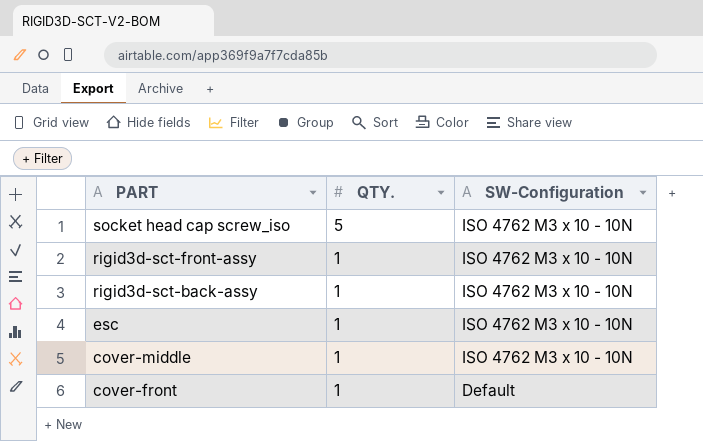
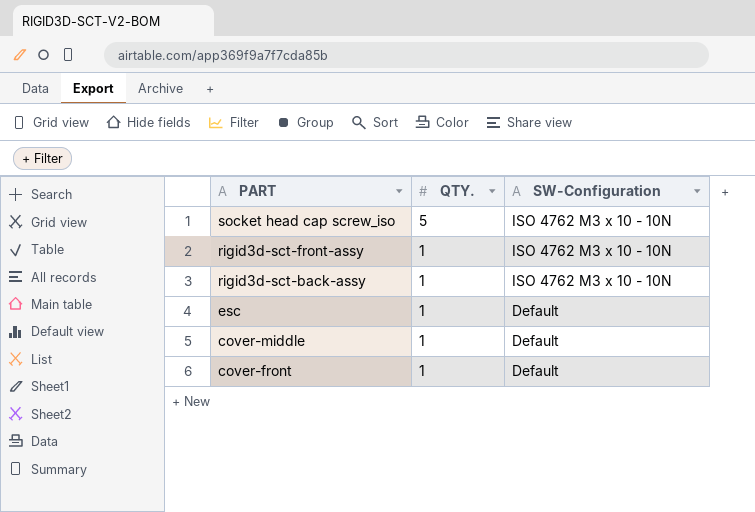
esc | SW-Configuration: ISO 4762 M3 x 10 - 10N -> Default
cover-middle | SW-Configuration: ISO 4762 M3 x 10 - 10N -> Default

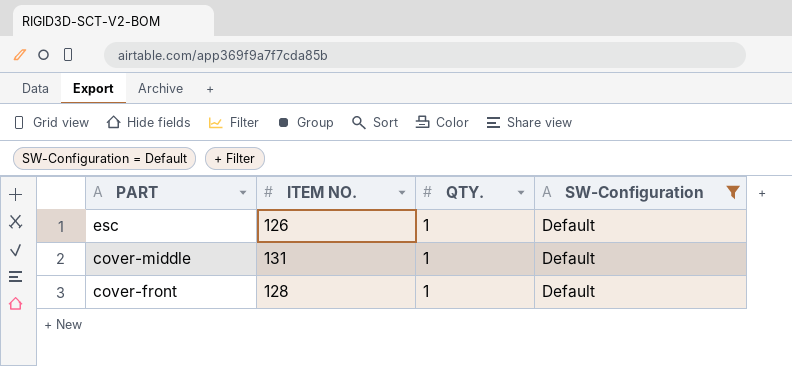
filter: none -> SW-Configuration = Default
column ITEM NO. | position: none -> 2

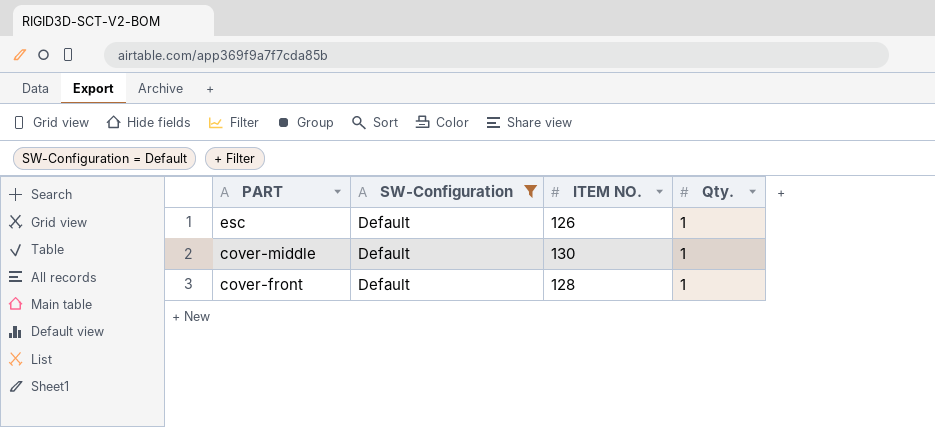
column SW-Configuration | position: 4 -> 2
column name: QTY. -> Qty.
cover-middle | ITEM NO.: 131 -> 130

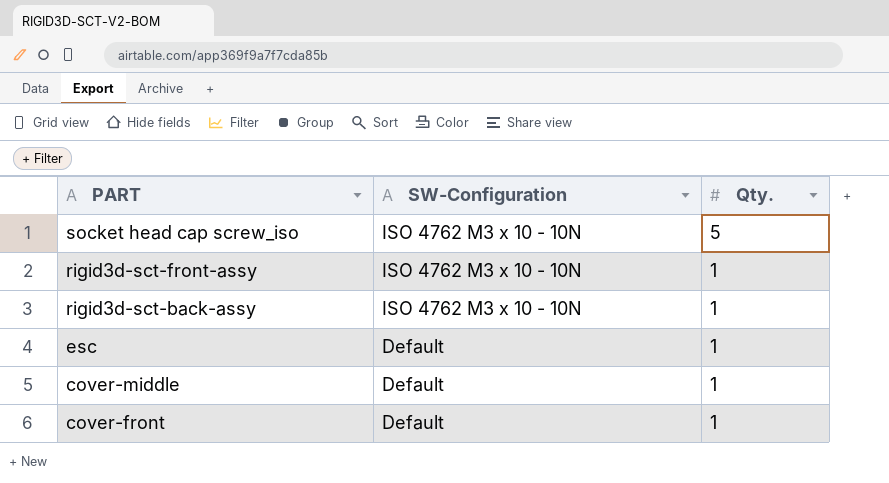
filter: SW-Configuration = Default -> none
column ITEM NO. | position: 3 -> none

